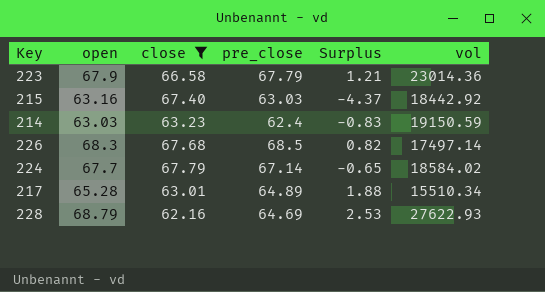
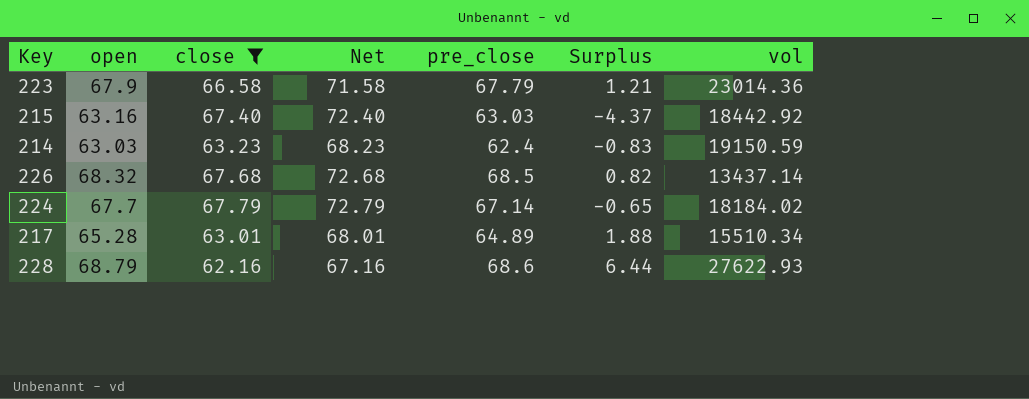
column Net | formula: none -> [close] + 5
226 | open: 68.3 -> 68.32
226 | vol: 17497.14 -> 13437.14
224 | vol: 18584.02 -> 18184.02
228 | pre_close: 64.69 -> 68.6
228 | Surplus: 2.53 -> 6.44

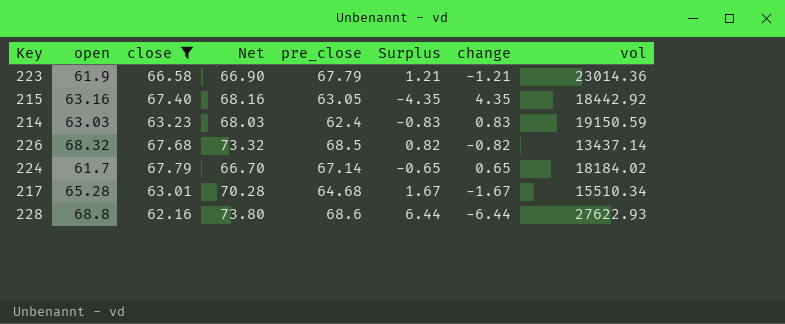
column Net | formula: [close] + 5 -> [open] + 5
column change | formula: none -> [close] - [pre_close]
223 | open: 67.9 -> 61.9
215 | pre_close: 63.03 -> 63.05
215 | Surplus: -4.37 -> -4.35
224 | open: 67.7 -> 61.7
217 | pre_close: 64.89 -> 64.68
217 | Surplus: 1.88 -> 1.67
228 | open: 68.79 -> 68.8

